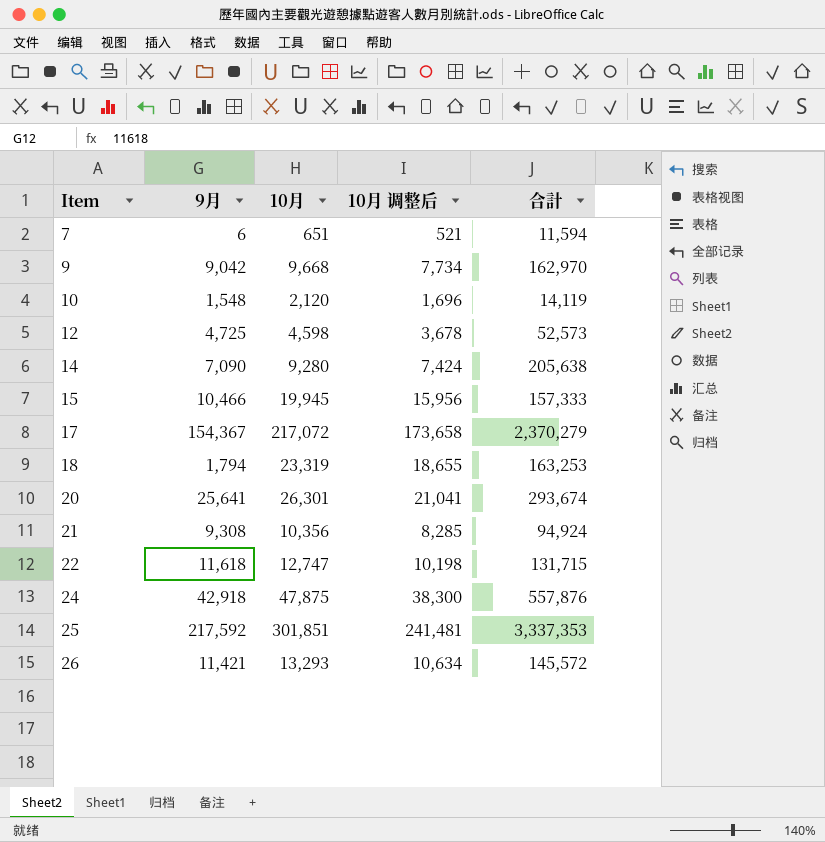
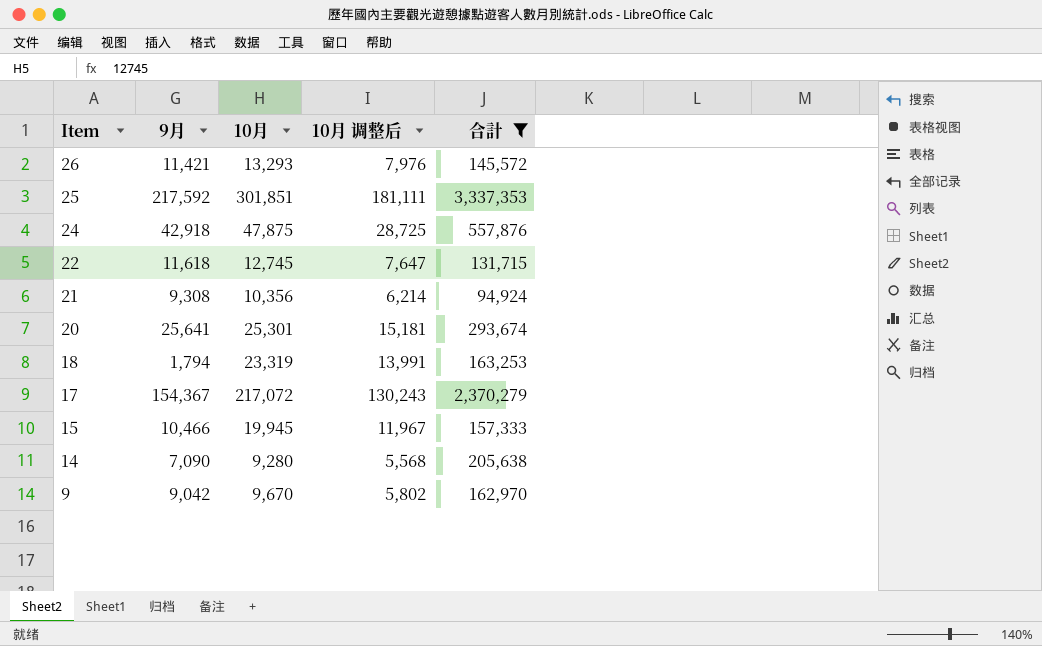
filter: none -> 合計 >= 94,924
row order: Item ascending -> Item descending
column 10月 调整后 | formula: [10月] * 0.8 -> [10月] * 0.6
22 | 10月: 12,747 -> 12,745
20 | 10月: 26,301 -> 25,301
9 | 10月: 9,668 -> 9,670

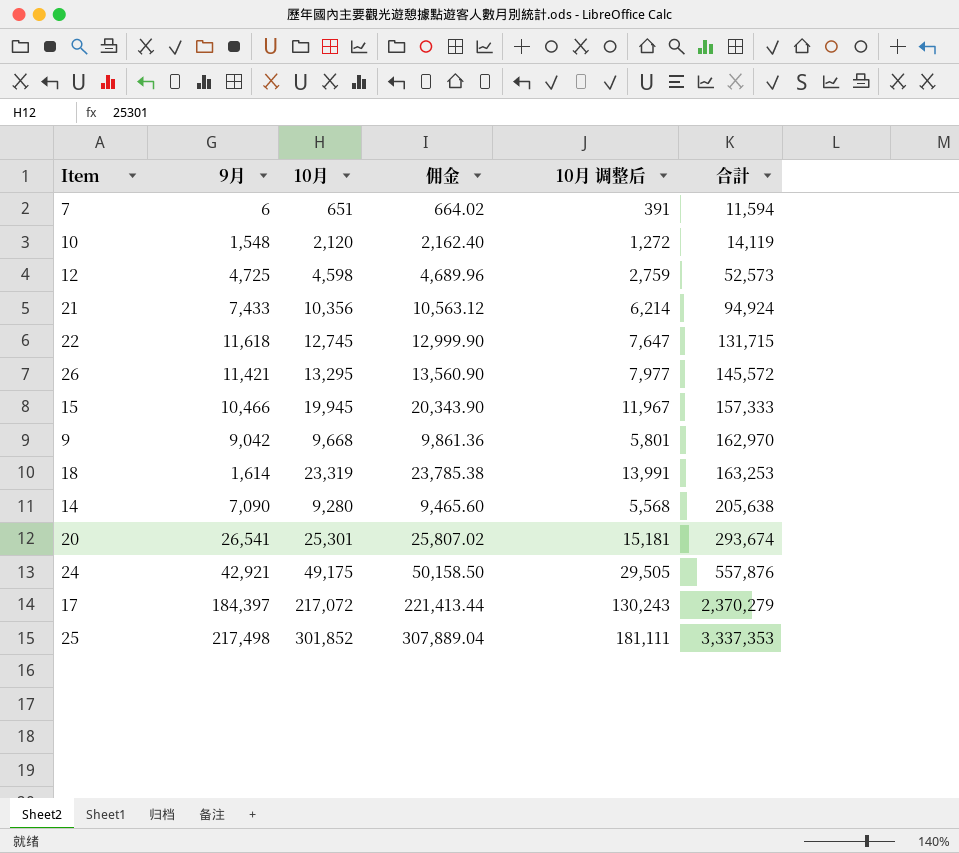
filter: 合計 >= 94,924 -> none
row order: Item descending -> 合計 ascending
column 佣金 | formula: none -> [10月] * 1.02
21 | 9月: 9,308 -> 7,433
26 | 10月: 13,293 -> 13,295
26 | 10月 调整后: 7,976 -> 7,977
9 | 10月: 9,670 -> 9,668
9 | 10月 调整后: 5,802 -> 5,801
18 | 9月: 1,794 -> 1,614
20 | 9月: 25,641 -> 26,541
24 | 9月: 42,918 -> 42,921
24 | 10月: 47,875 -> 49,175
24 | 10月 调整后: 28,725 -> 29,505
17 | 9月: 154,367 -> 184,397
25 | 9月: 217,592 -> 217,498
25 | 10月: 301,851 -> 301,852

